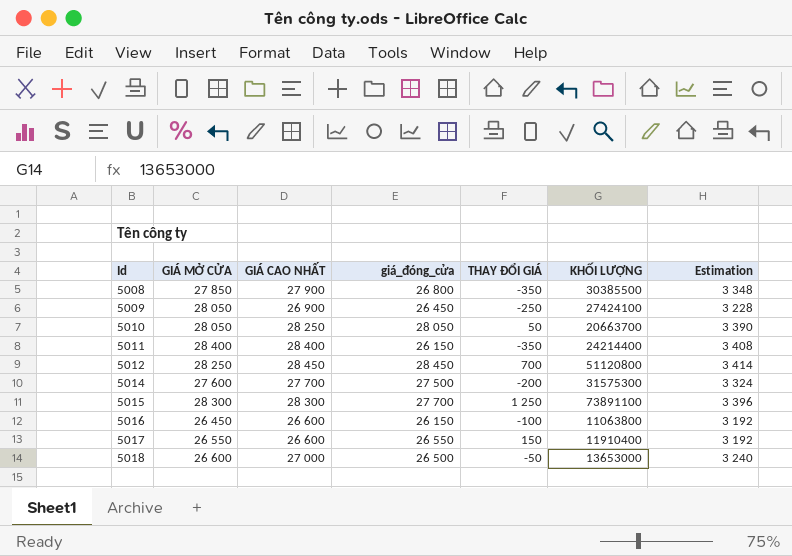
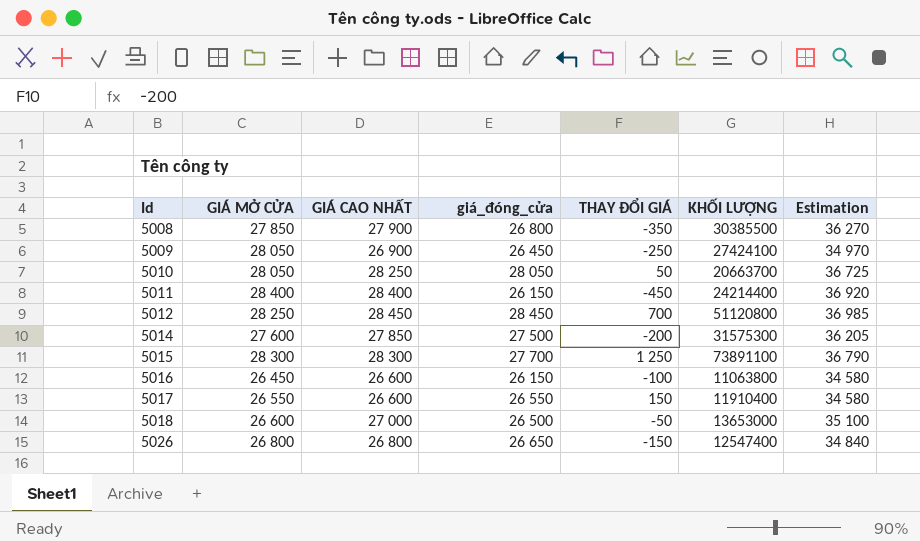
column Estimation | formula: [GIÁ CAO NHẤT] * 0,12 -> [GIÁ CAO NHẤT] * 1,3
5011 | THAY ĐỔI GIÁ: -350 -> -450
5014 | GIÁ CAO NHẤT: 27 700 -> 27 850
row 5026: none -> 26 800 | 26 800 | 26 650 | -150 | 12547400 | 34 840

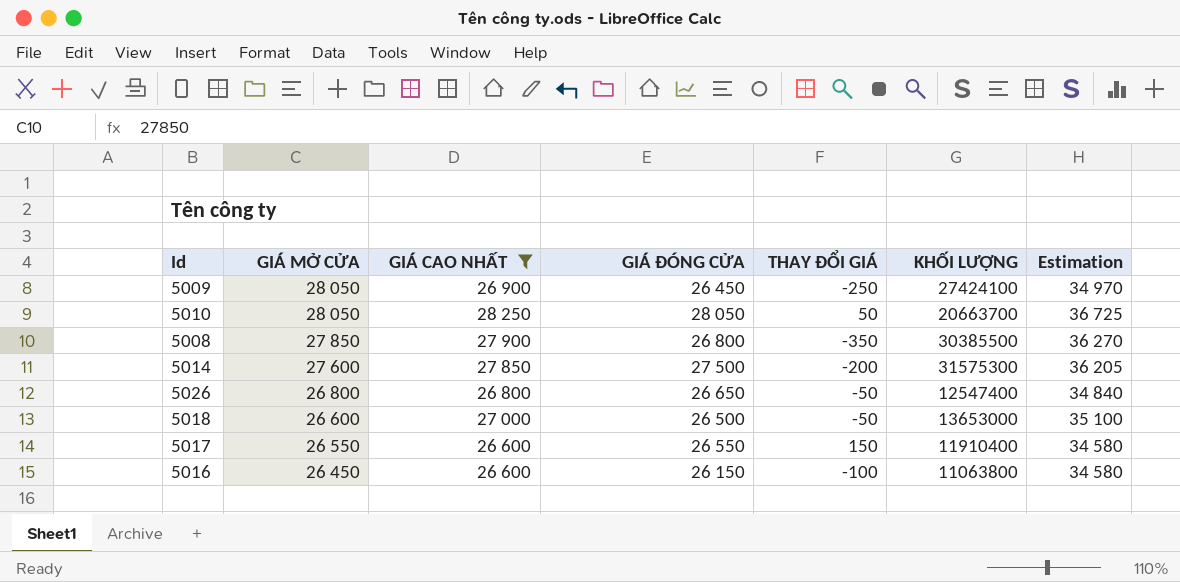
filter: none -> GIÁ CAO NHẤT <= 28 250
row order: Id ascending -> GIÁ MỞ CỬA descending
column name: giá_đóng_cửa -> GIÁ ĐÓNG CỬA
5026 | THAY ĐỔI GIÁ: -150 -> -50

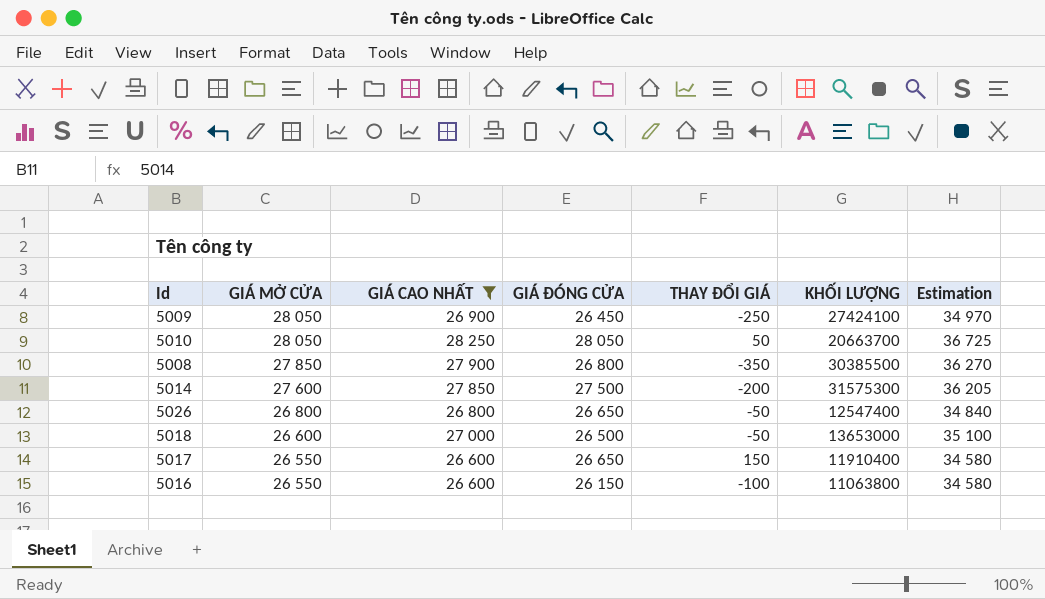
5017 | GIÁ ĐÓNG CỬA: 26 550 -> 26 650
5016 | GIÁ MỞ CỬA: 26 450 -> 26 550

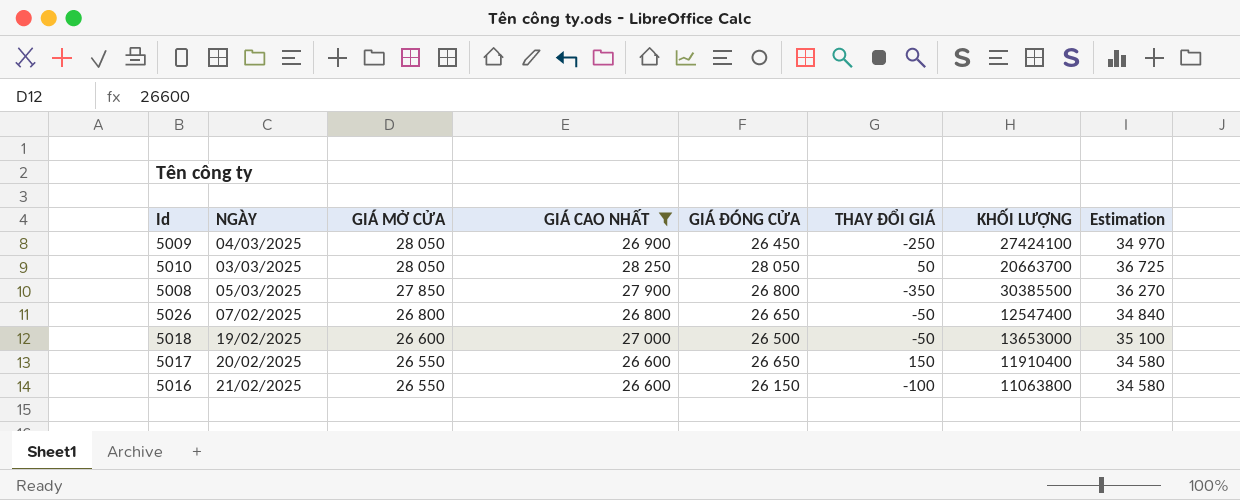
column NGÀY | position: none -> 2
row 5014: 27 600 | 27 850 | 27 500 | -200 | 31575300 | 36 205 -> none

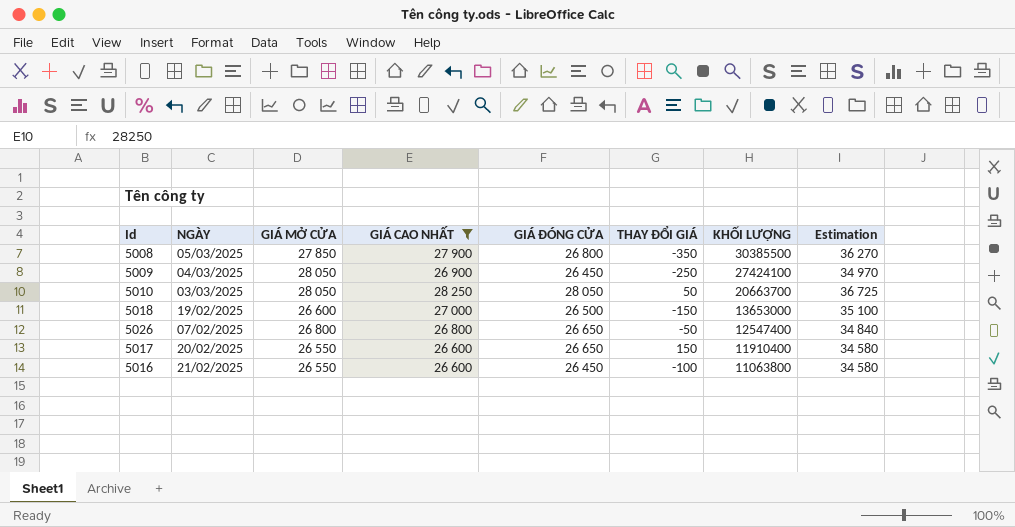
row order: GIÁ MỞ CỬA descending -> KHỐI LƯỢNG descending
5018 | THAY ĐỔI GIÁ: -50 -> -150
5016 | GIÁ ĐÓNG CỬA: 26 150 -> 26 450

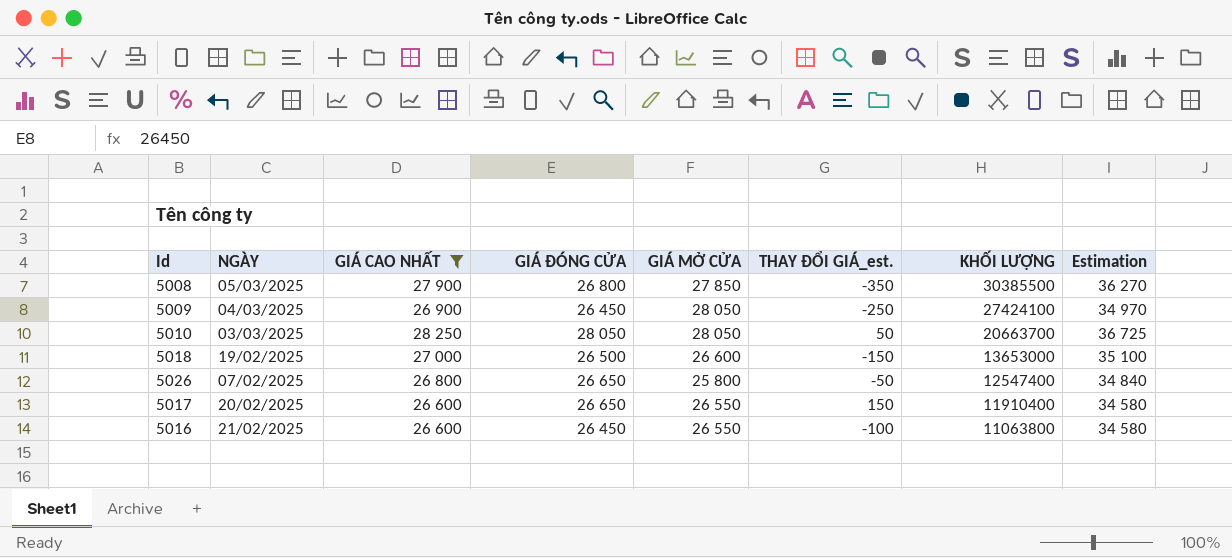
column GIÁ MỞ CỬA | position: 3 -> 5
column name: THAY ĐỔI GIÁ -> THAY ĐỔI GIÁ_est.
5026 | GIÁ MỞ CỬA: 26 800 -> 25 800

